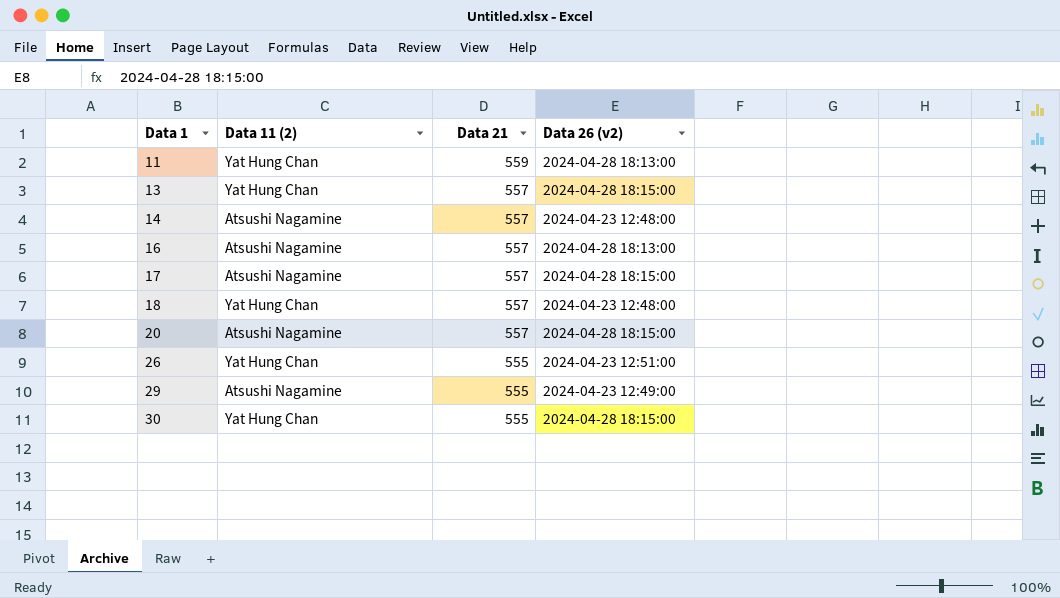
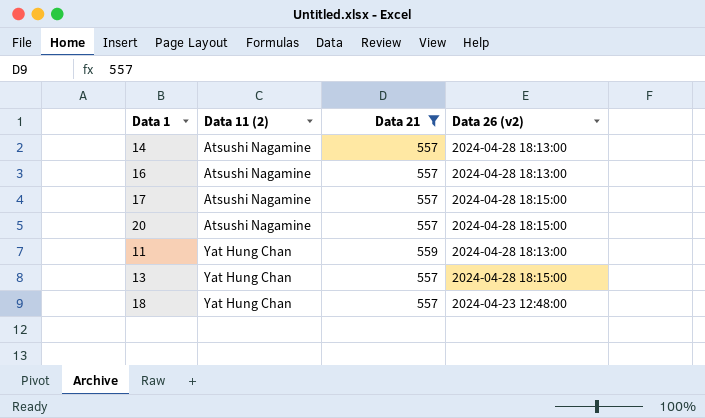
filter: none -> Data 21 != 555
row order: Data 1 ascending -> Data 11 (2) ascending
14 | Data 26 (v2): 2024-04-23 12:48:00 -> 2024-04-28 18:13:00

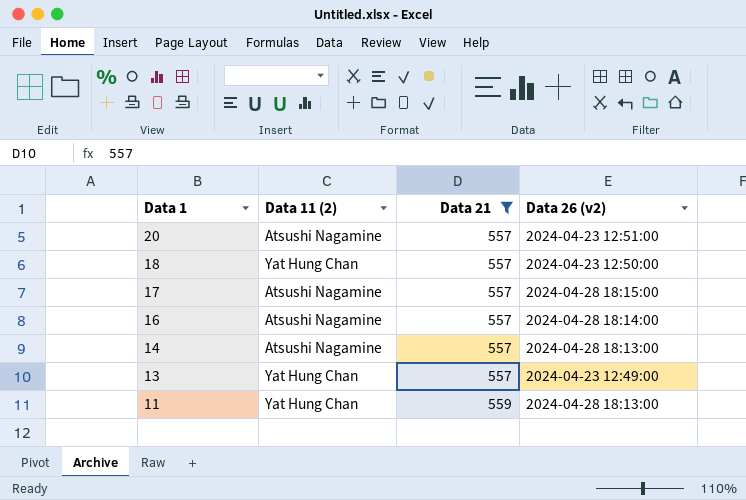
row order: Data 11 (2) ascending -> Data 1 descending
20 | Data 26 (v2): 2024-04-28 18:15:00 -> 2024-04-23 12:51:00
18 | Data 26 (v2): 2024-04-23 12:48:00 -> 2024-04-23 12:50:00
16 | Data 26 (v2): 2024-04-28 18:13:00 -> 2024-04-28 18:14:00
13 | Data 26 (v2): 2024-04-28 18:15:00 -> 2024-04-23 12:49:00

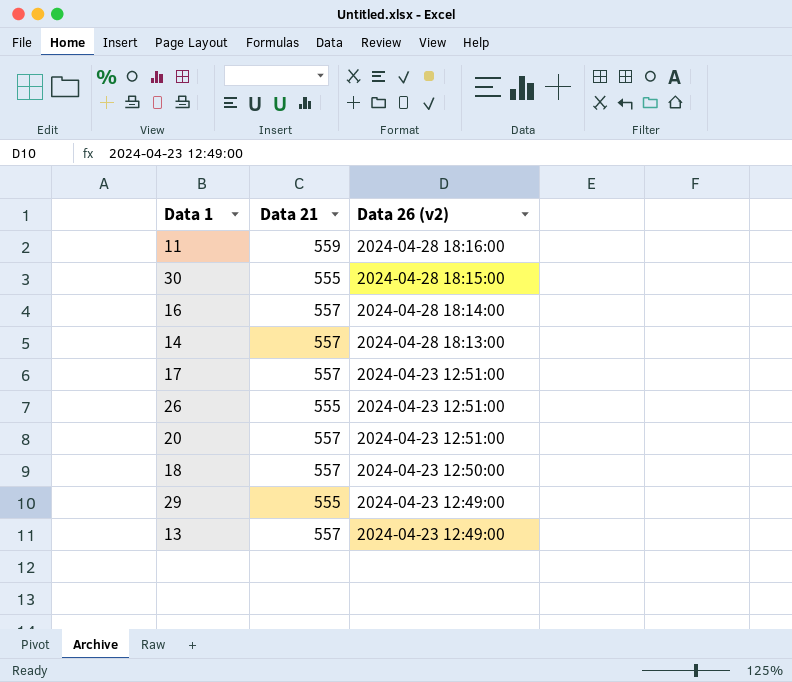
filter: Data 21 != 555 -> none
row order: Data 1 descending -> Data 26 (v2) descending
column Data 11 (2) | position: 2 -> none
11 | Data 26 (v2): 2024-04-28 18:13:00 -> 2024-04-28 18:16:00
17 | Data 26 (v2): 2024-04-28 18:15:00 -> 2024-04-23 12:51:00

